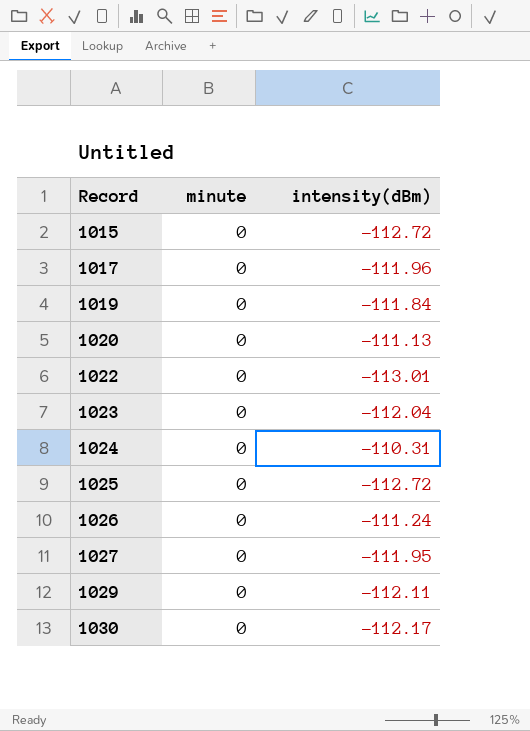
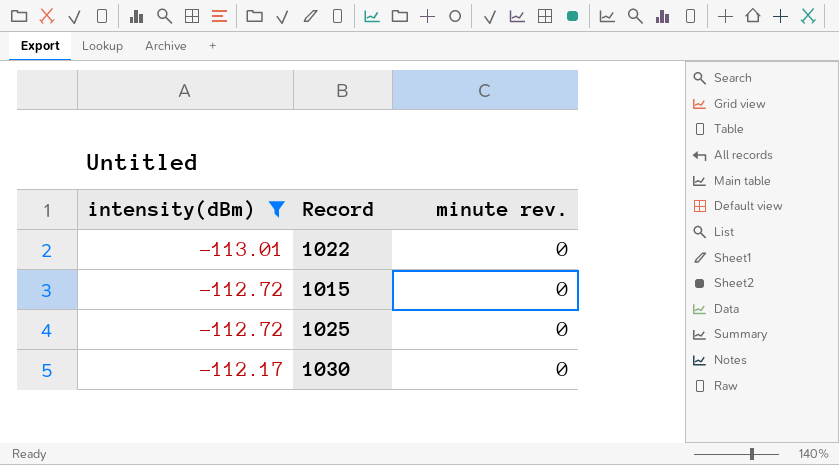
filter: none -> intensity(dBm) <= -112.17
row order: Record ascending -> intensity(dBm) ascending
column intensity(dBm) | position: 3 -> 1
column name: minute -> minute rev.

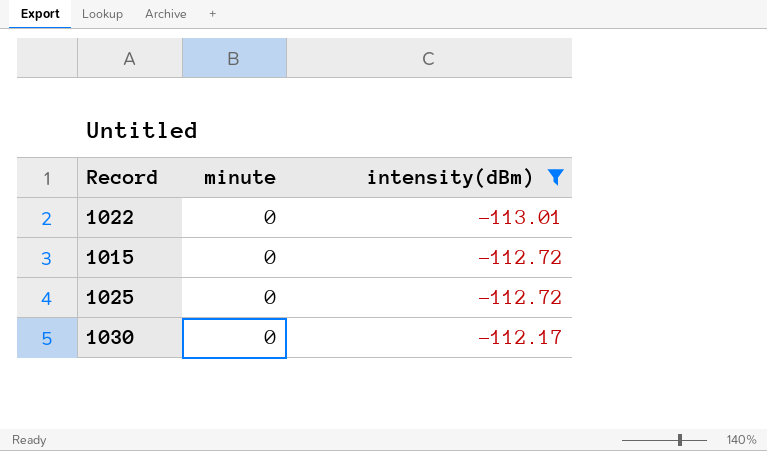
column name: minute rev. -> minute
column intensity(dBm) | position: 1 -> 3

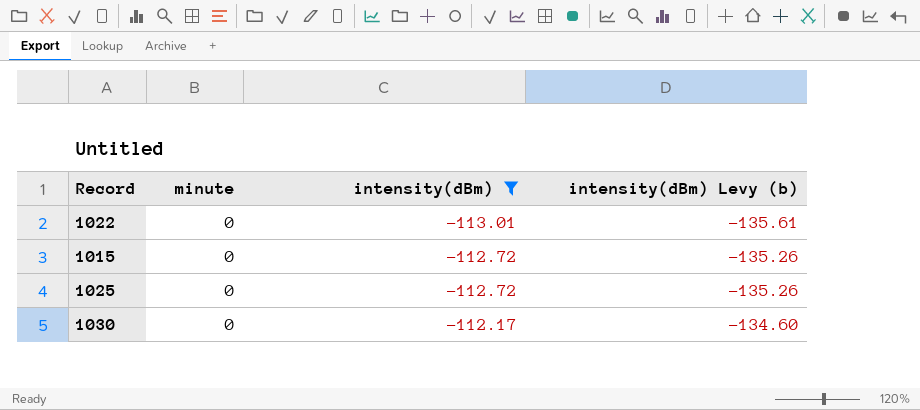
column intensity(dBm) Levy (b) | formula: none -> [intensity(dBm)] * 1.2

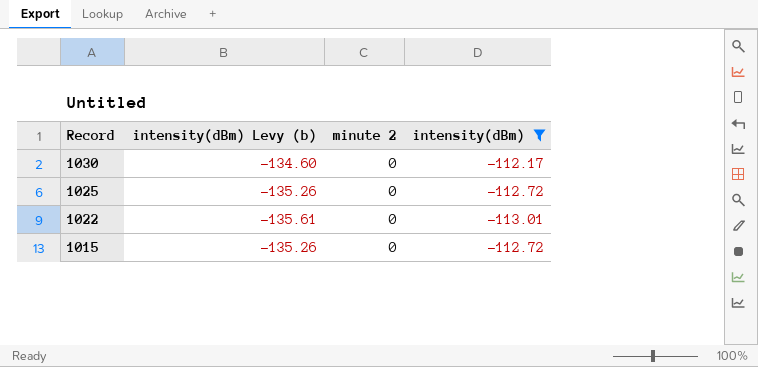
row order: intensity(dBm) ascending -> Record descending
column intensity(dBm) Levy (b) | position: 4 -> 2
column name: minute -> minute 2

